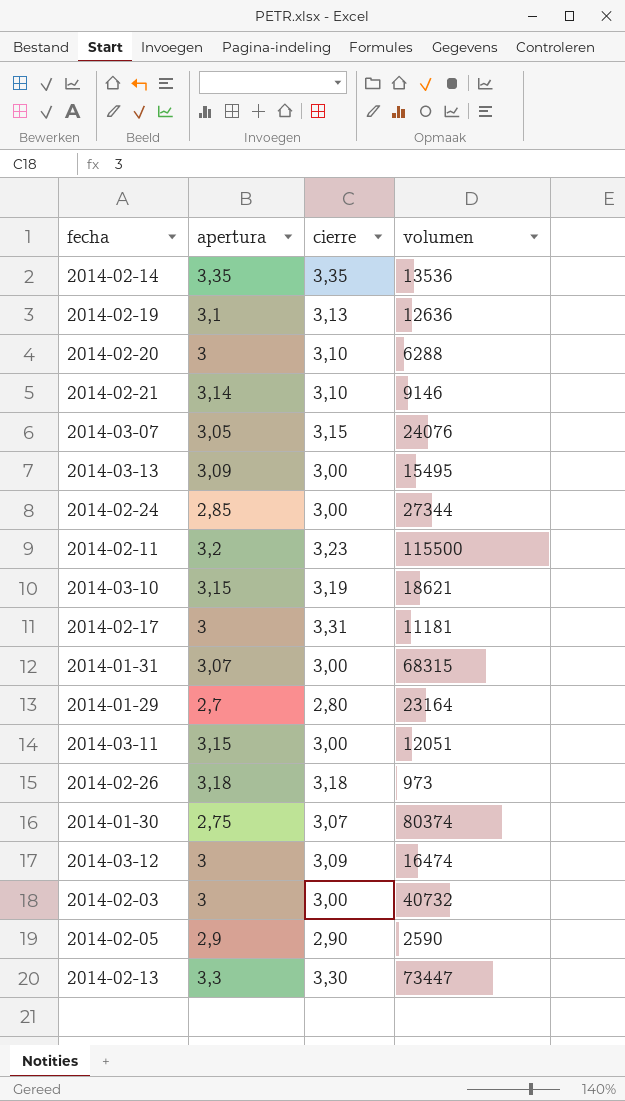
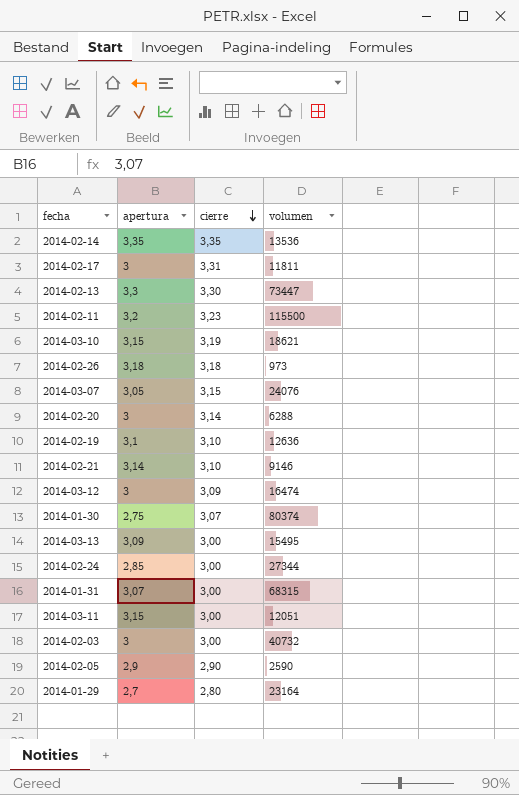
row order: none -> cierre descending
2014-02-17 | volumen: 11181 -> 11811
2014-02-20 | cierre: 3,10 -> 3,14
2014-02-19 | cierre: 3,13 -> 3,10

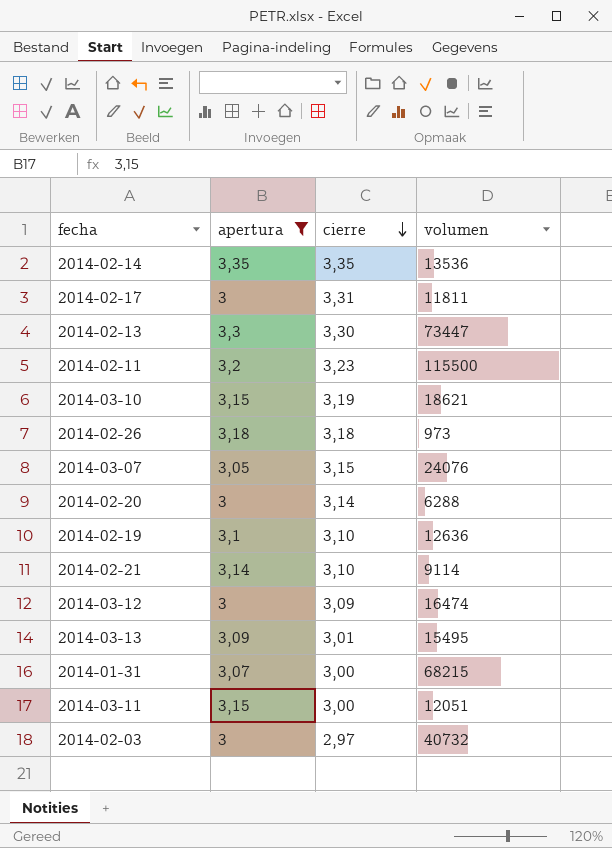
filter: none -> apertura >= 3
2014-02-21 | volumen: 9146 -> 9114
2014-03-13 | cierre: 3,00 -> 3,01
2014-01-31 | volumen: 68315 -> 68215
2014-02-03 | cierre: 3,00 -> 2,97

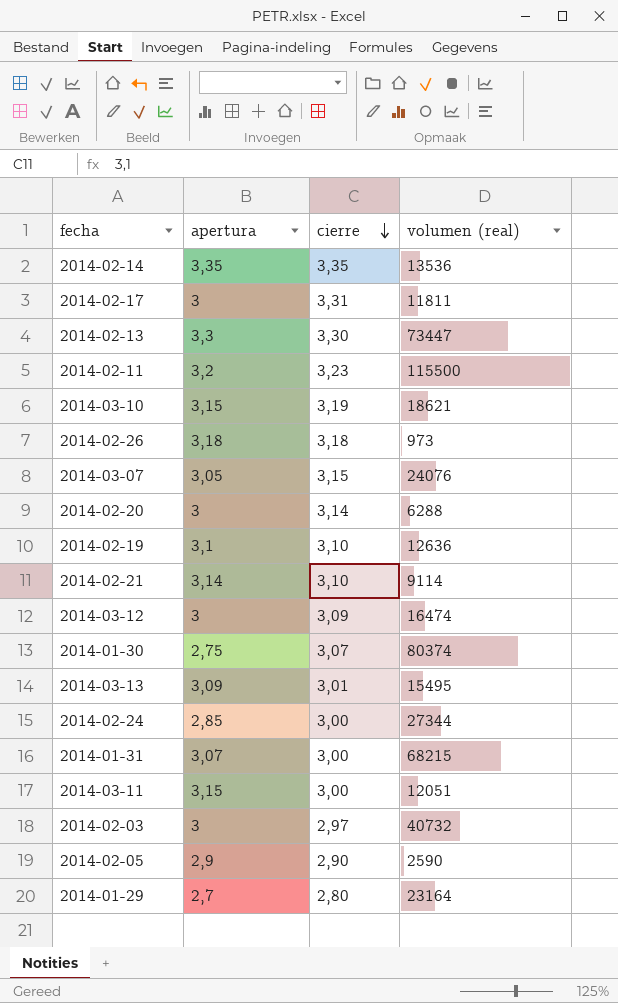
filter: apertura >= 3 -> none
column name: volumen -> volumen (real)

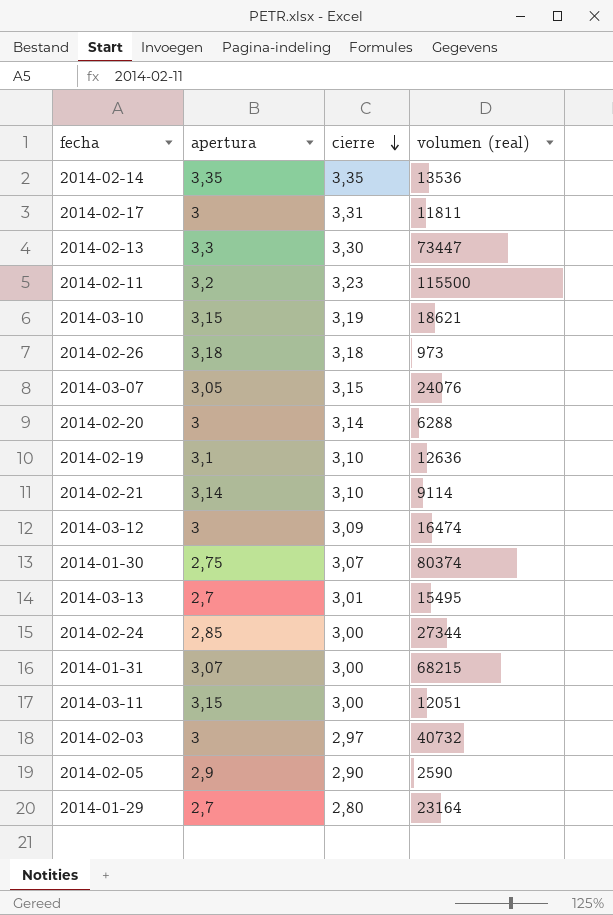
2014-03-13 | apertura: 3,09 -> 2,7

